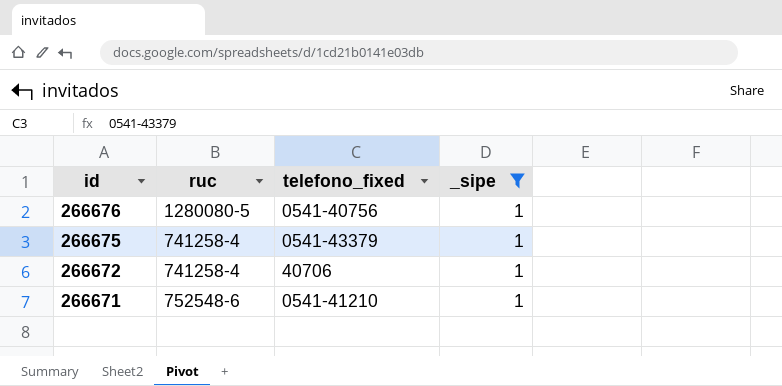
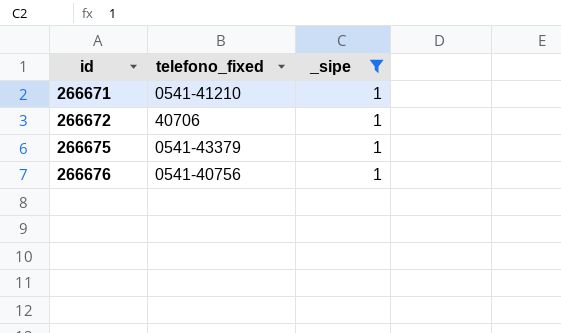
row order: id descending -> id ascending
column ruc | position: 2 -> none

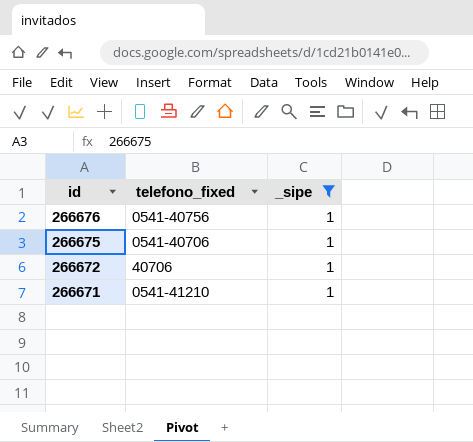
row order: id ascending -> id descending
266675 | telefono_fixed: 0541-43379 -> 0541-40706

